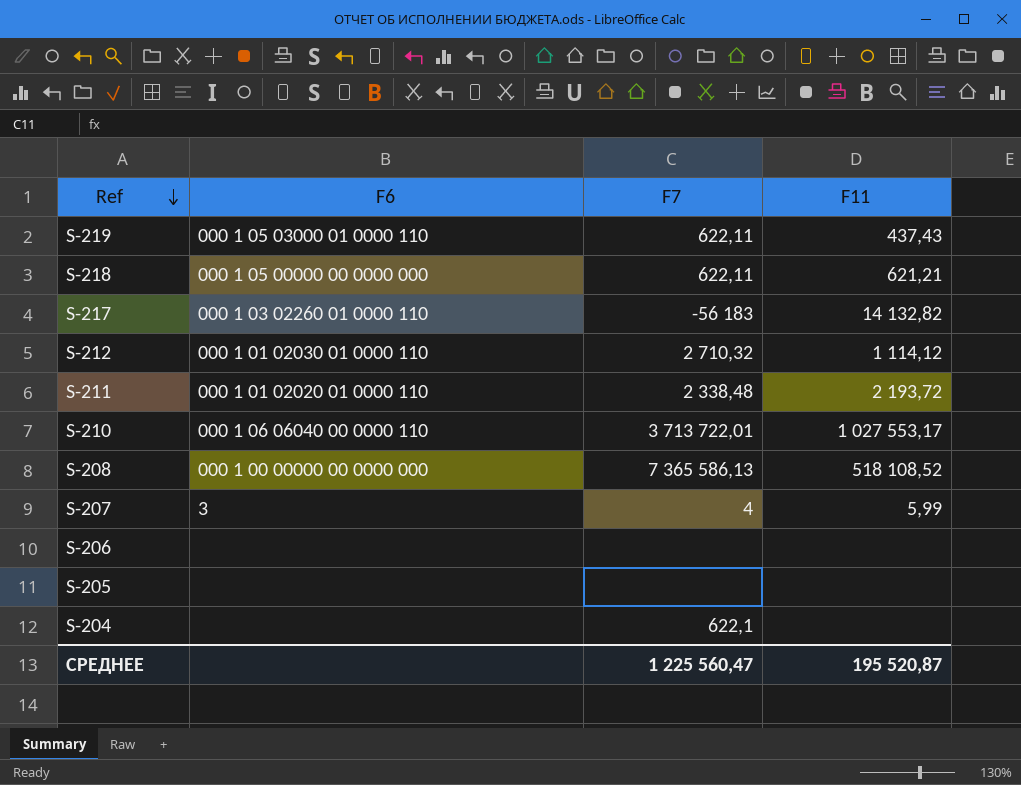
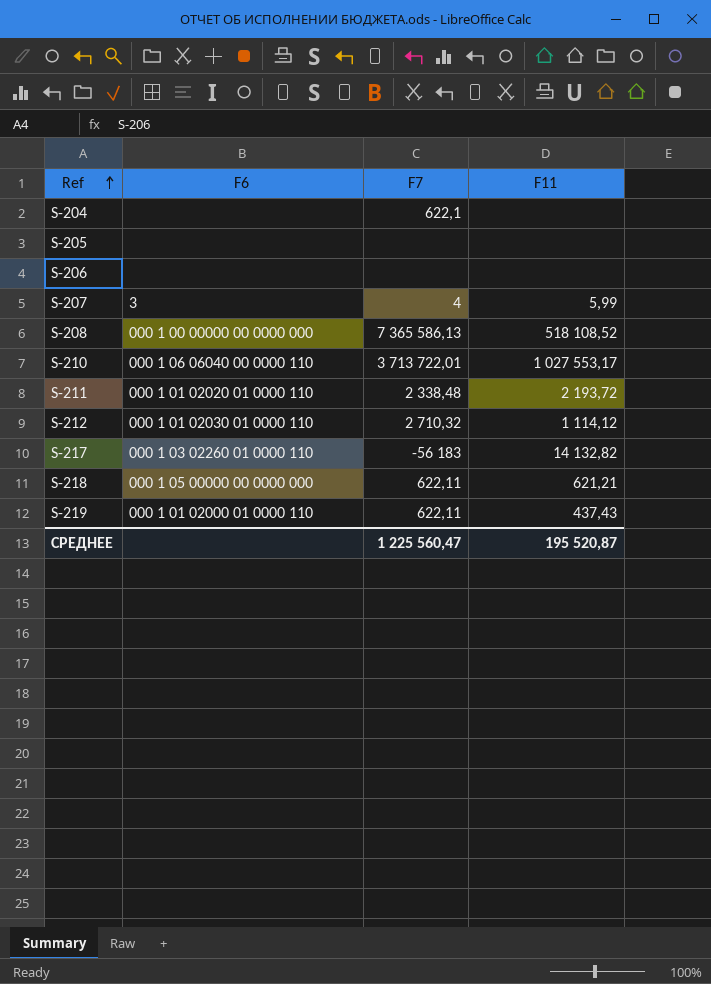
row order: Ref descending -> Ref ascending
S-219 | F6: 000 1 05 03000 01 0000 110 -> 000 1 01 02000 01 0000 110

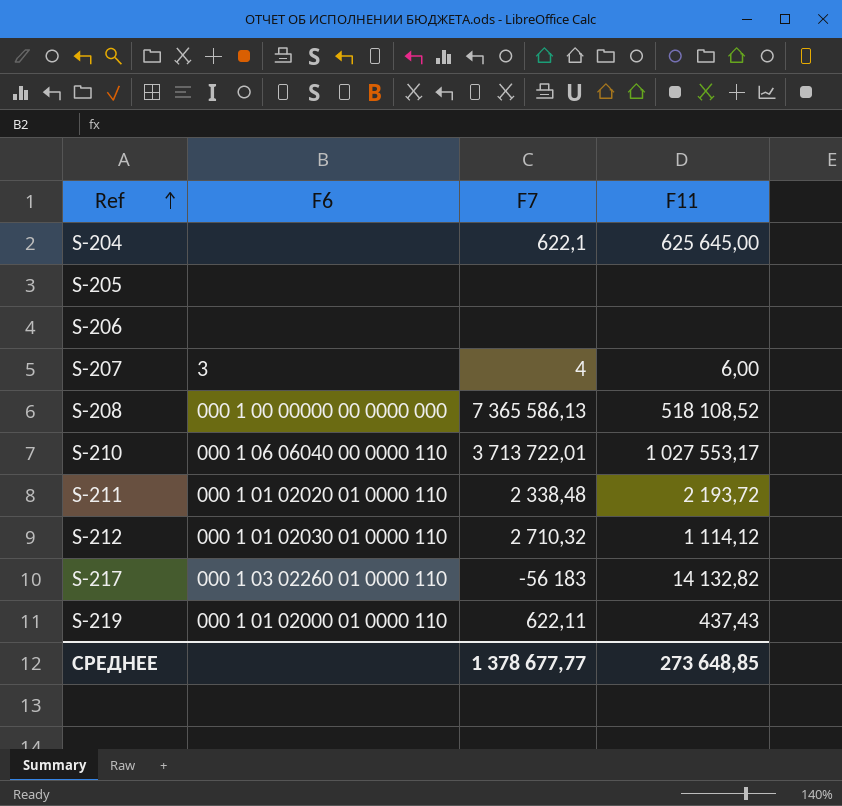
row S-218: 000 1 05 00000 00 0000 000 | 622,11 | 621,21 -> none
S-204 | F11: none -> 625 645,00
S-207 | F11: 5,99 -> 6,00
СРЕДНЕЕ | F7: 1 225 560,47 -> 1 378 677,77
СРЕДНЕЕ | F11: 195 520,87 -> 273 648,85

